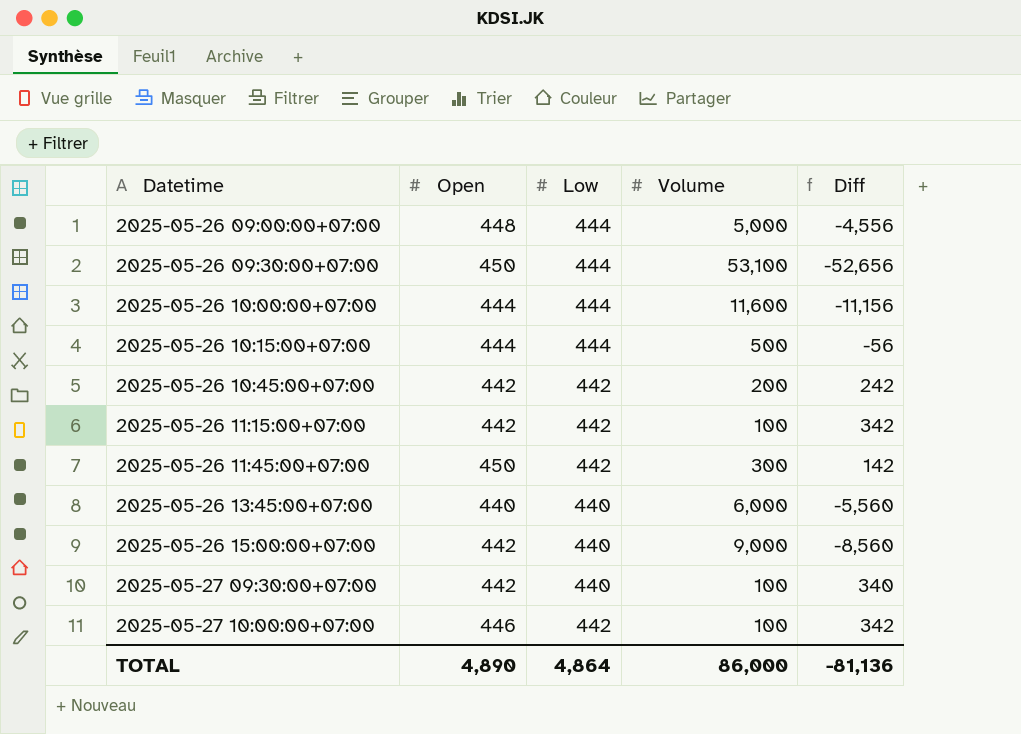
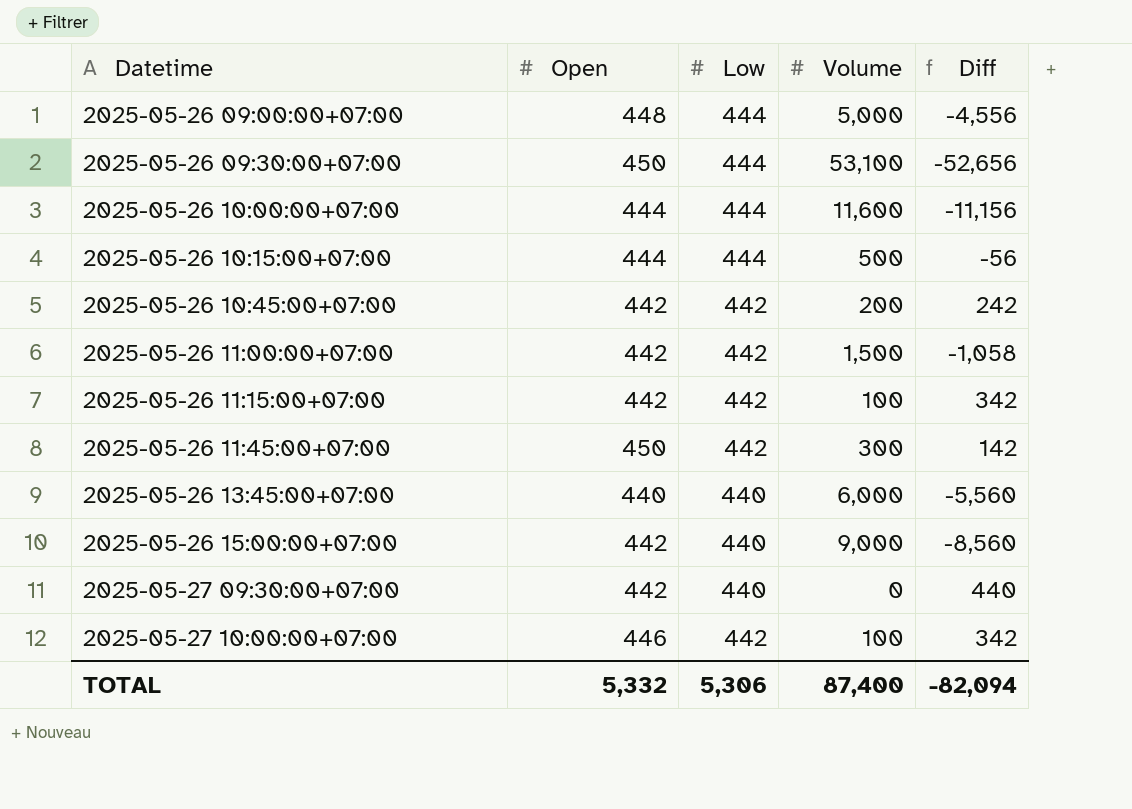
row 2025-05-26 11:00:00+07:00: none -> 442 | 442 | 1,500 | -1,058
2025-05-27 09:30:00+07:00 | Volume: 100 -> 0
2025-05-27 09:30:00+07:00 | Diff: 340 -> 440
TOTAL | Open: 4,890 -> 5,332
TOTAL | Low: 4,864 -> 5,306
TOTAL | Volume: 86,000 -> 87,400
TOTAL | Diff: -81,136 -> -82,094

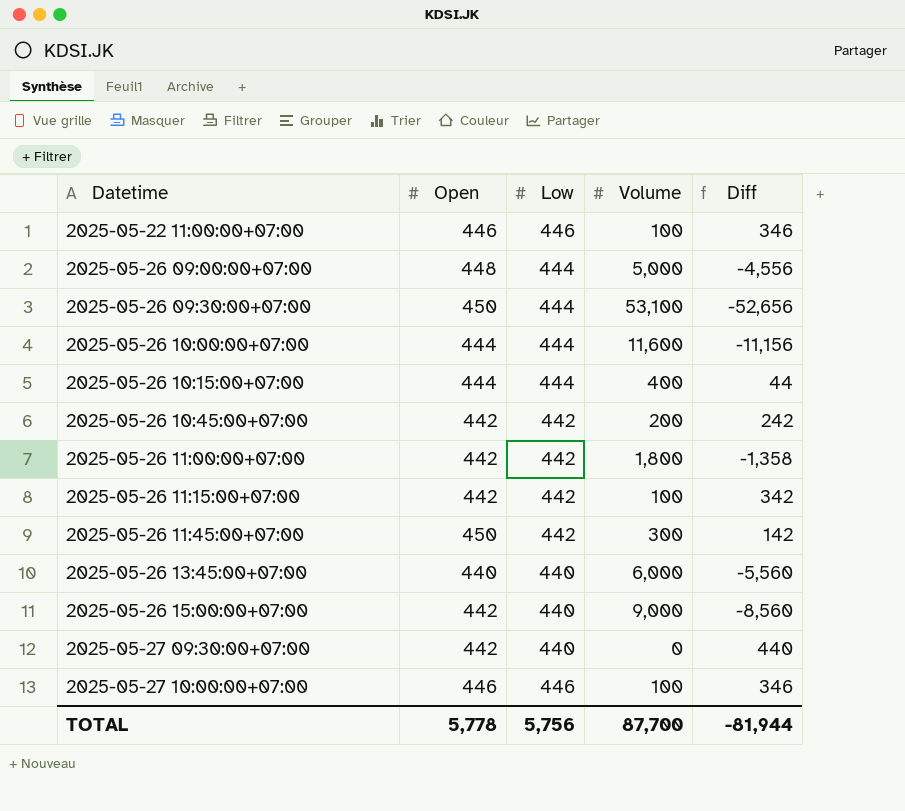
row 2025-05-22 11:00:00+07:00: none -> 446 | 446 | 100 | 346
2025-05-26 10:15:00+07:00 | Volume: 500 -> 400
2025-05-26 10:15:00+07:00 | Diff: -56 -> 44
2025-05-26 11:00:00+07:00 | Volume: 1,500 -> 1,800
2025-05-26 11:00:00+07:00 | Diff: -1,058 -> -1,358
2025-05-27 10:00:00+07:00 | Low: 442 -> 446
2025-05-27 10:00:00+07:00 | Diff: 342 -> 346
TOTAL | Open: 5,332 -> 5,778
TOTAL | Low: 5,306 -> 5,756
TOTAL | Volume: 87,400 -> 87,700
TOTAL | Diff: -82,094 -> -81,944

